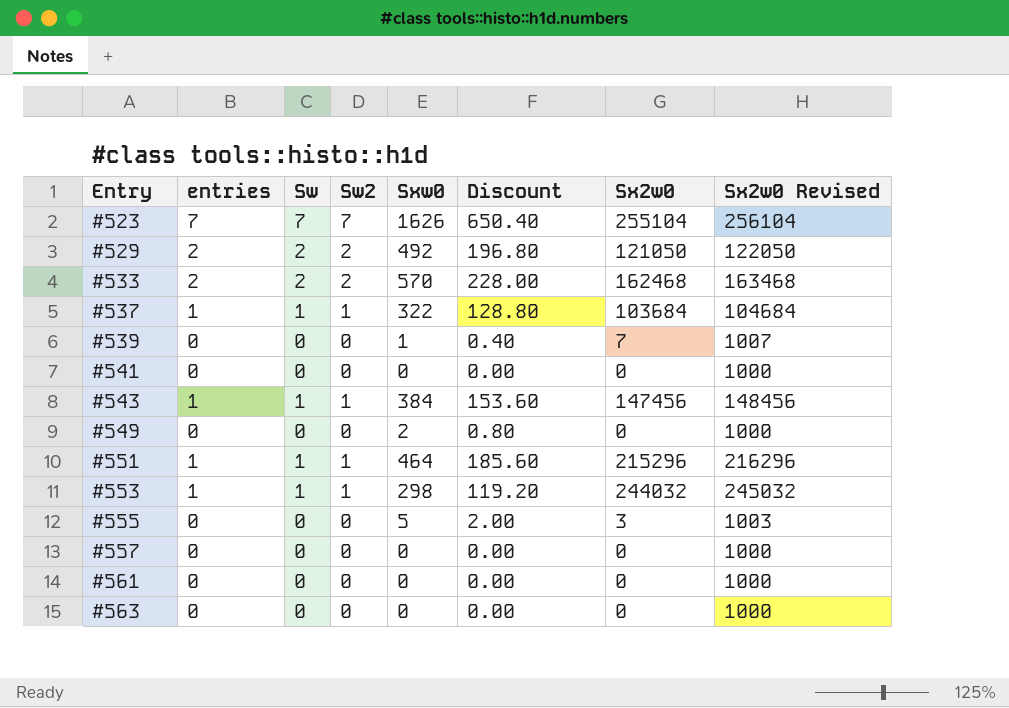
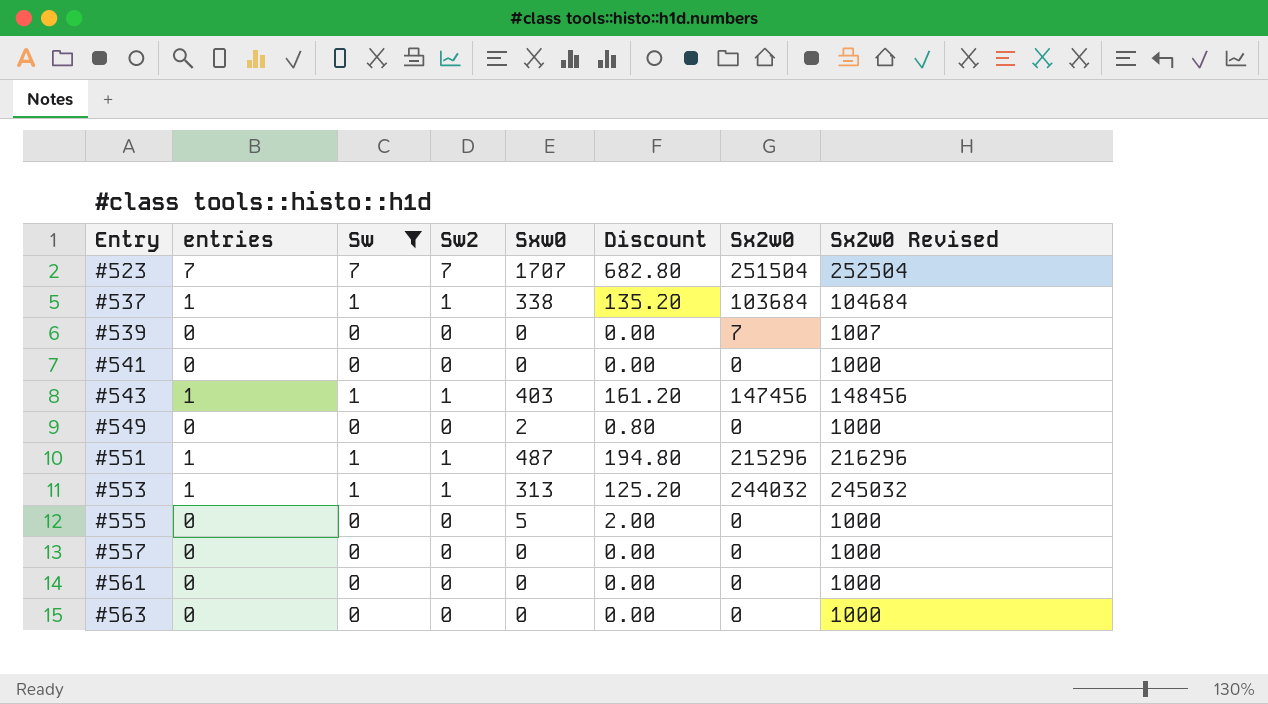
filter: none -> Sw != 2
#523 | Sxw0: 1626 -> 1707
#523 | Discount: 650.40 -> 682.80
#523 | Sx2w0: 255104 -> 251504
#523 | Sx2w0 Revised: 256104 -> 252504
#537 | Sxw0: 322 -> 338
#537 | Discount: 128.80 -> 135.20
#539 | Sxw0: 1 -> 0
#539 | Discount: 0.40 -> 0.00
#543 | Sxw0: 384 -> 403
#543 | Discount: 153.60 -> 161.20
#551 | Sxw0: 464 -> 487
#551 | Discount: 185.60 -> 194.80
#553 | Sxw0: 298 -> 313
#553 | Discount: 119.20 -> 125.20
#555 | Sx2w0: 3 -> 0
#555 | Sx2w0 Revised: 1003 -> 1000

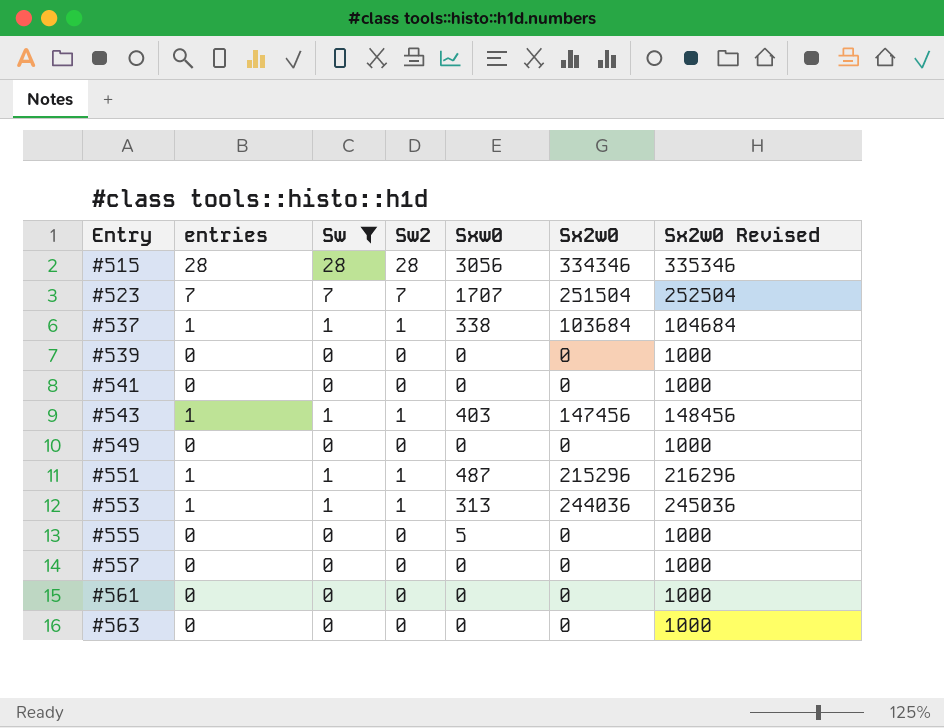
column Discount | formula: [Sxw0] * 0.4 -> none
row #515: none -> 28 | 28 | 28 | 3056 | 334346 | 335346
#539 | Sx2w0: 7 -> 0
#539 | Sx2w0 Revised: 1007 -> 1000
#549 | Sxw0: 2 -> 0
#553 | Sx2w0: 244032 -> 244036
#553 | Sx2w0 Revised: 245032 -> 245036

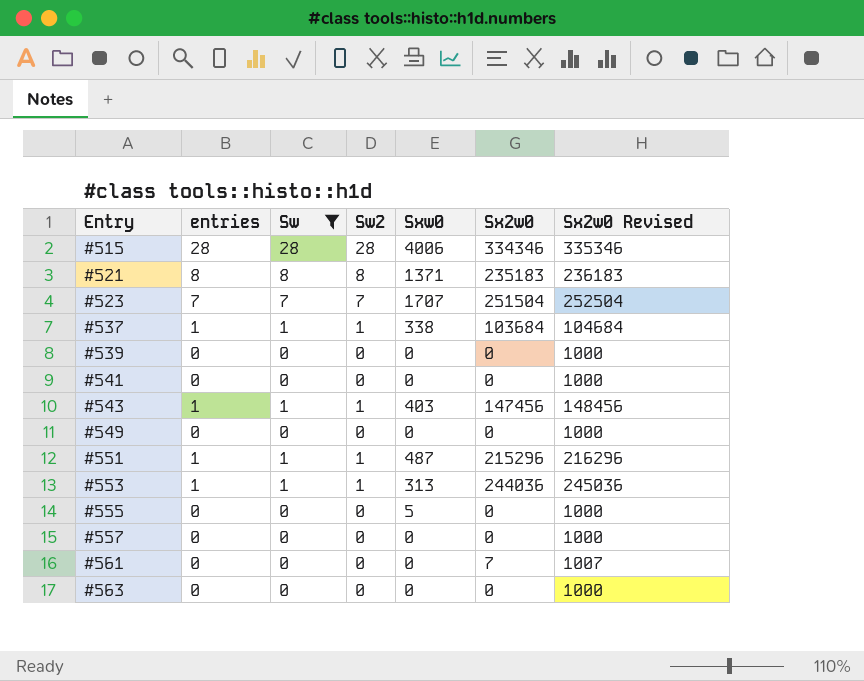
#515 | Sxw0: 3056 -> 4006
row #521: none -> 8 | 8 | 8 | 1371 | 235183 | 236183
#561 | Sx2w0: 0 -> 7
#561 | Sx2w0 Revised: 1000 -> 1007

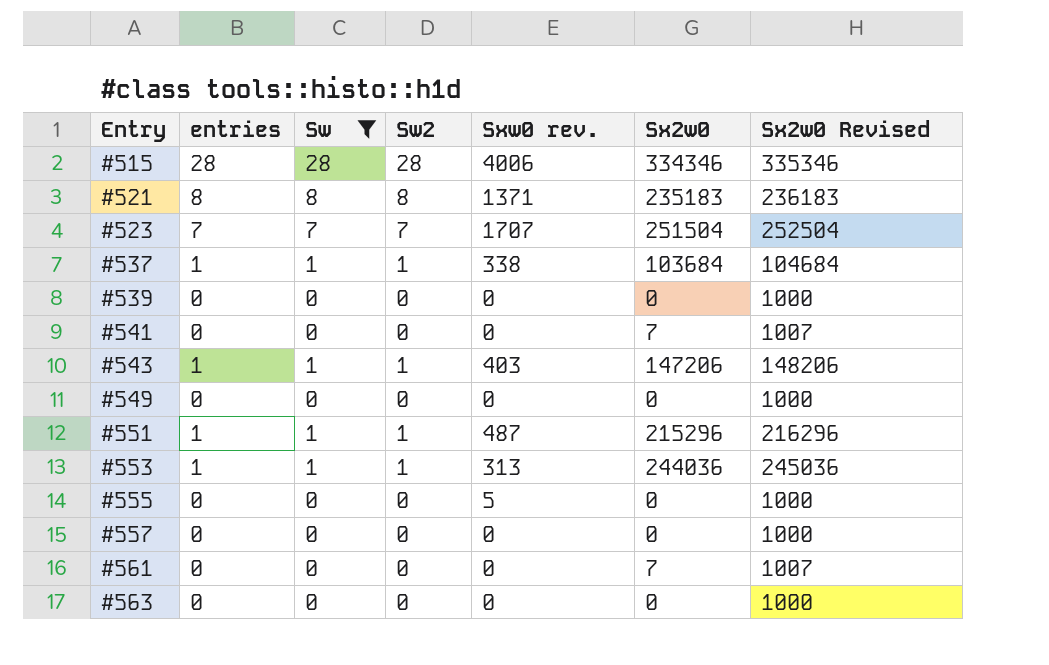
column name: Sxw0 -> Sxw0 rev.
#541 | Sx2w0: 0 -> 7
#541 | Sx2w0 Revised: 1000 -> 1007
#543 | Sx2w0: 147456 -> 147206
#543 | Sx2w0 Revised: 148456 -> 148206

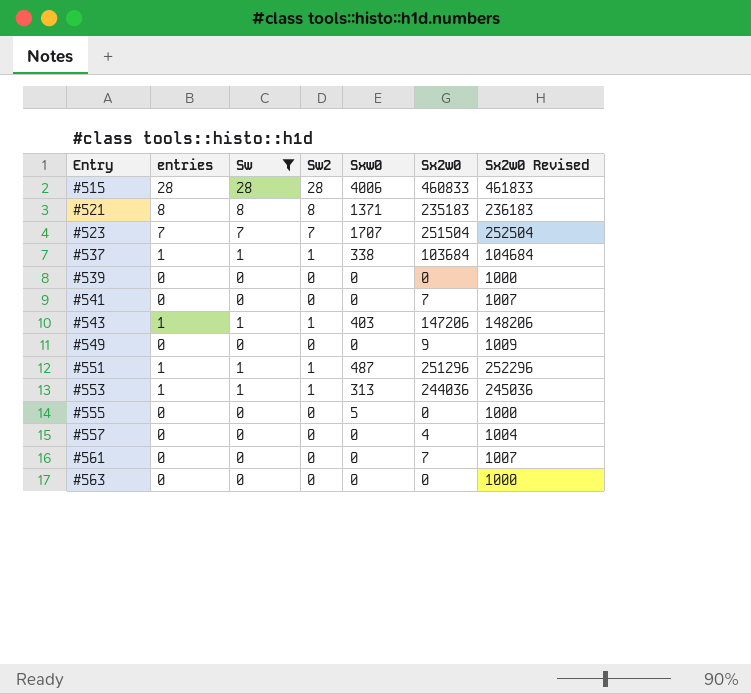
column name: Sxw0 rev. -> Sxw0
#515 | Sx2w0: 334346 -> 460833
#515 | Sx2w0 Revised: 335346 -> 461833
#549 | Sx2w0: 0 -> 9
#549 | Sx2w0 Revised: 1000 -> 1009
#551 | Sx2w0: 215296 -> 251296
#551 | Sx2w0 Revised: 216296 -> 252296
#557 | Sx2w0: 0 -> 4
#557 | Sx2w0 Revised: 1000 -> 1004

